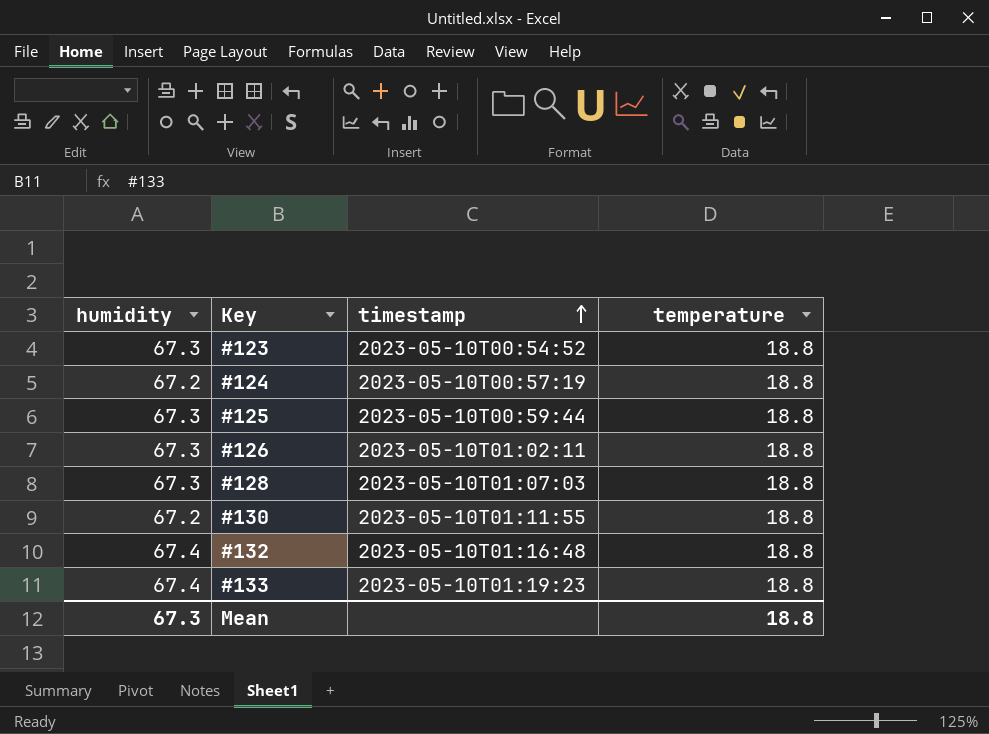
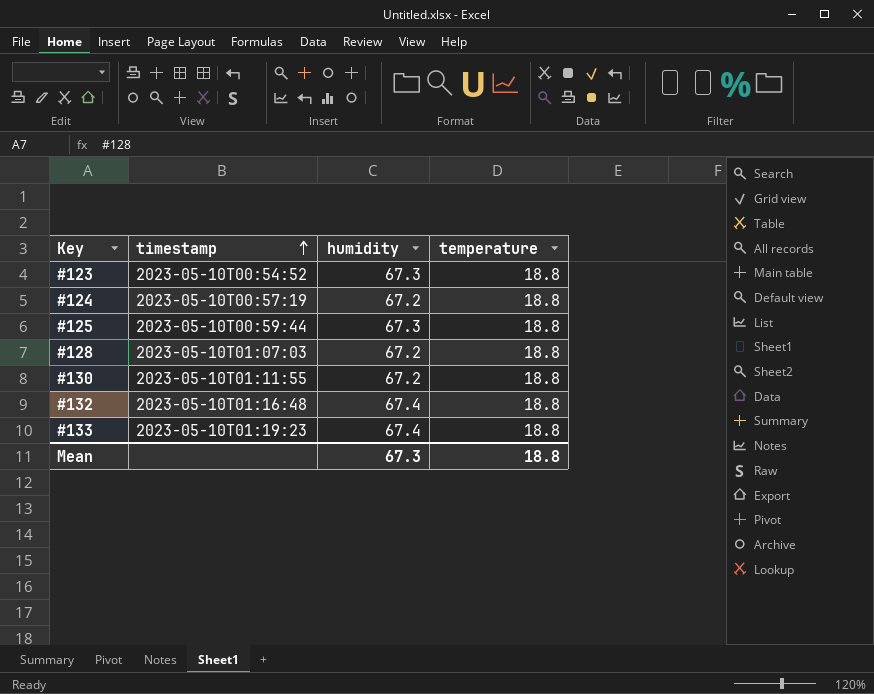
column humidity | position: 1 -> 3
row #126: 67.3 | 2023-05-10T01:02:11 | 18.8 -> none
#128 | humidity: 67.3 -> 67.2

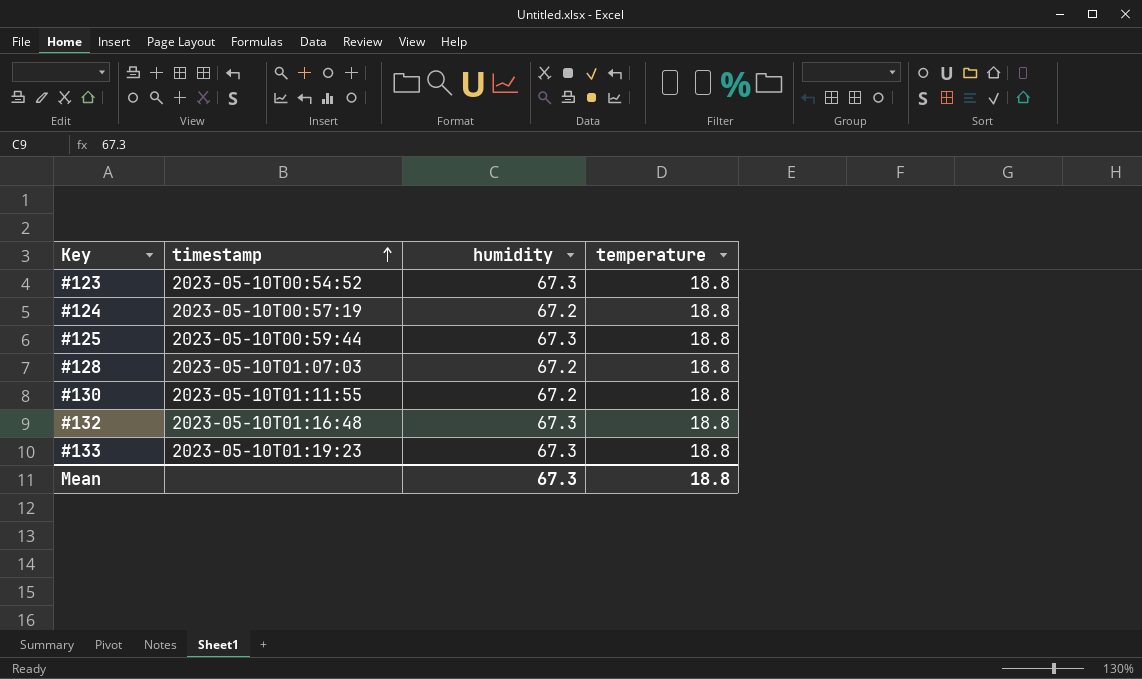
#132 | humidity: 67.4 -> 67.3
#133 | humidity: 67.4 -> 67.3

